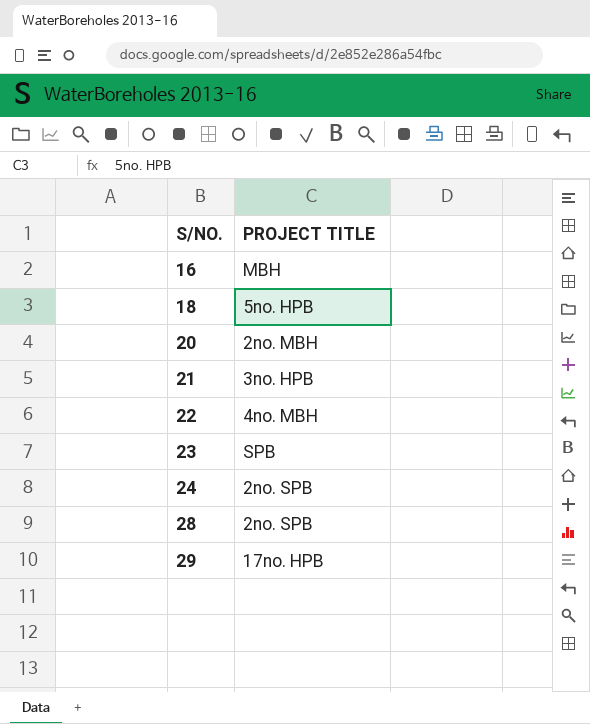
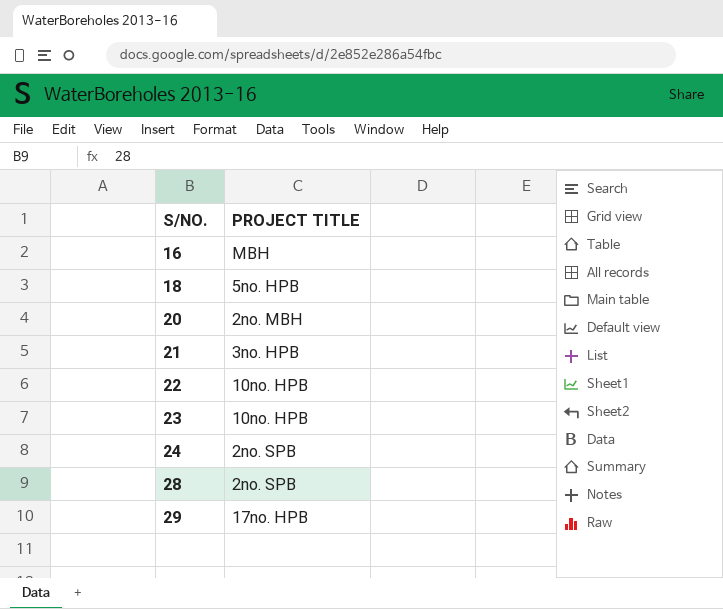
22 | PROJECT TITLE: 4no. MBH -> 10no. HPB
23 | PROJECT TITLE: SPB -> 10no. HPB

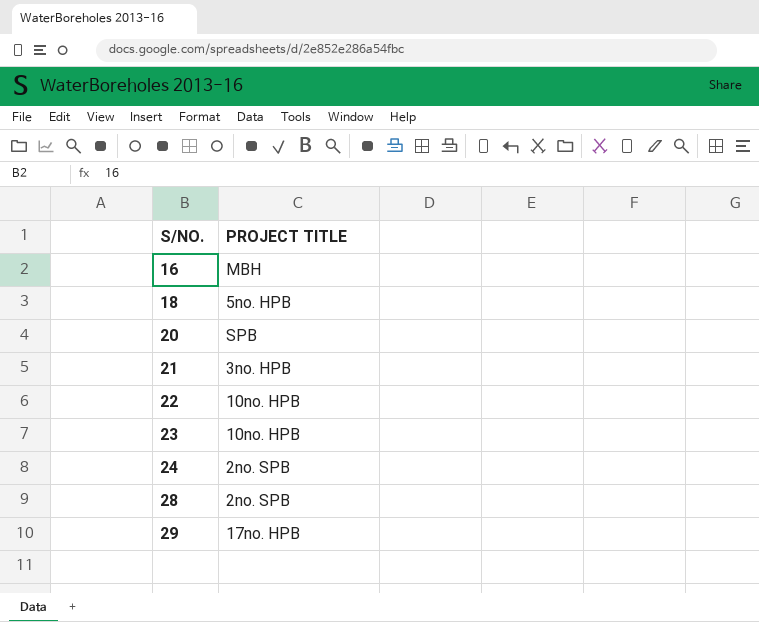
20 | PROJECT TITLE: 2no. MBH -> SPB

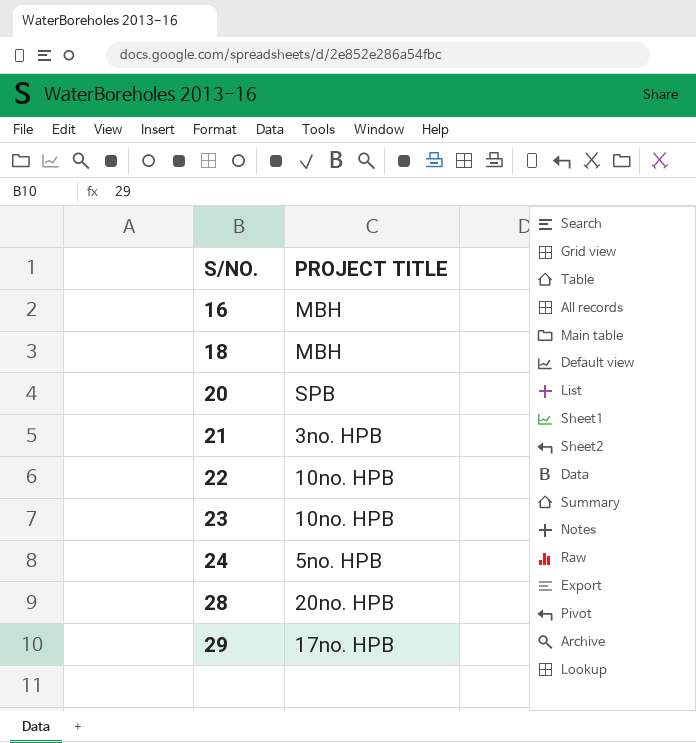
18 | PROJECT TITLE: 5no. HPB -> MBH
24 | PROJECT TITLE: 2no. SPB -> 5no. HPB
28 | PROJECT TITLE: 2no. SPB -> 20no. HPB

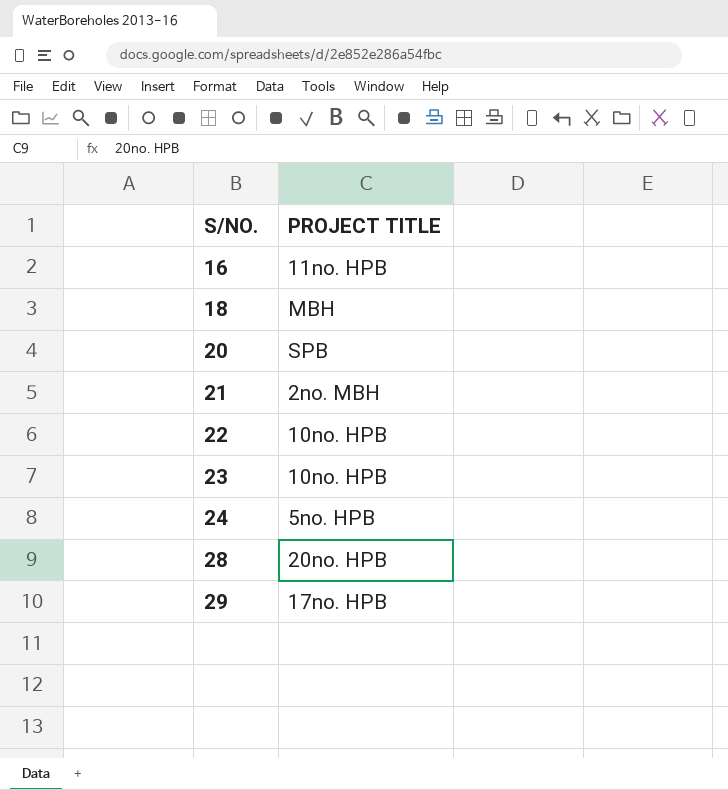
16 | PROJECT TITLE: MBH -> 11no. HPB
21 | PROJECT TITLE: 3no. HPB -> 2no. MBH

